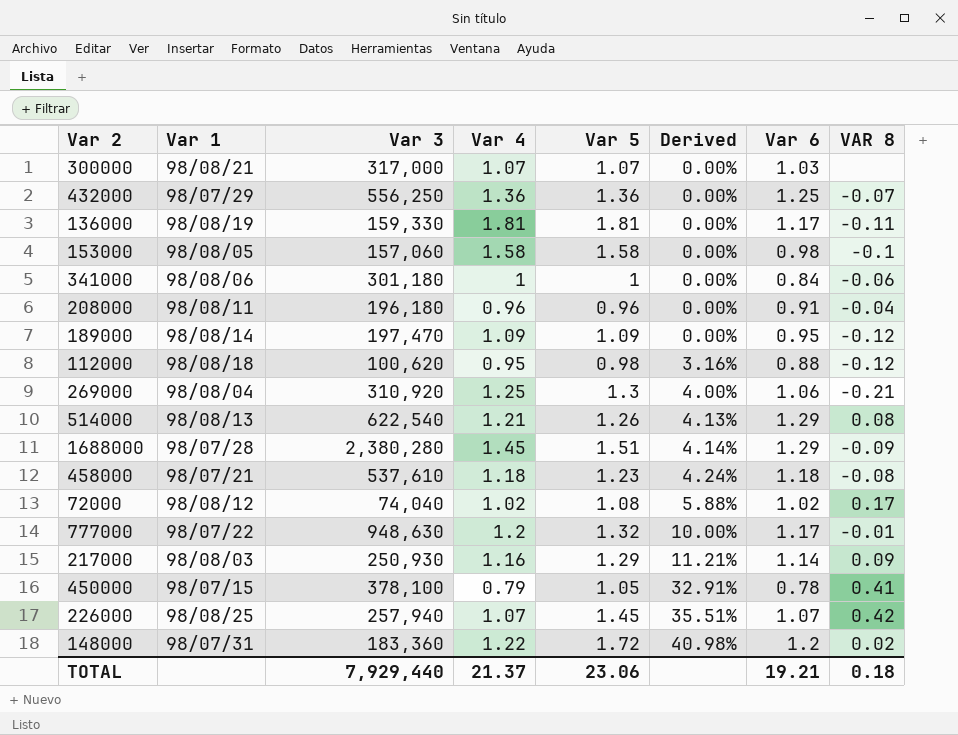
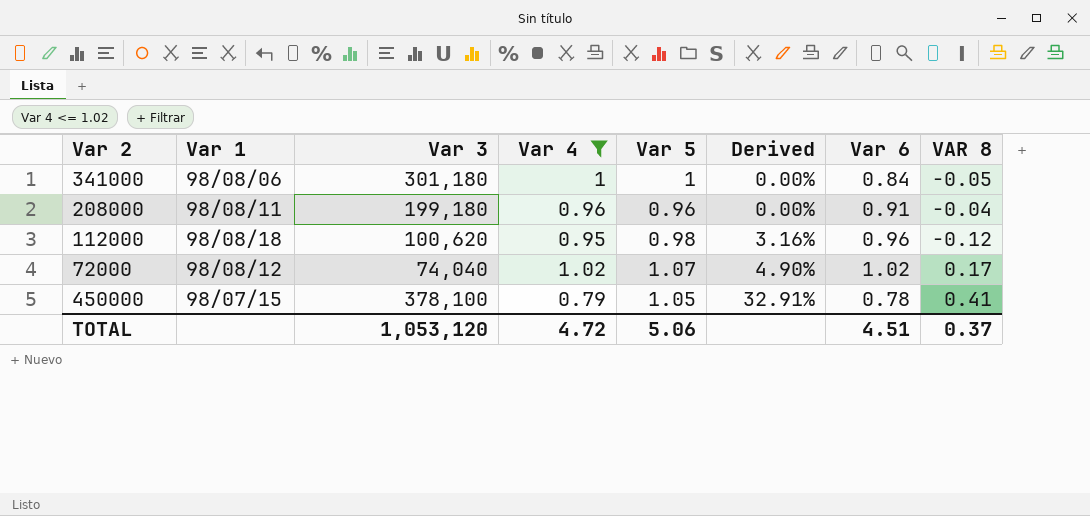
filter: none -> Var 4 <= 1.02
341000 | VAR 8: -0.06 -> -0.05
208000 | Var 3: 196,180 -> 199,180
112000 | Var 6: 0.88 -> 0.96
72000 | Var 5: 1.08 -> 1.07
72000 | Derived: 5.88% -> 4.90%
TOTAL | Var 3: 7,929,440 -> 1,053,120
TOTAL | Var 4: 21.37 -> 4.72
TOTAL | Var 5: 23.06 -> 5.06
TOTAL | Var 6: 19.21 -> 4.51
TOTAL | VAR 8: 0.18 -> 0.37

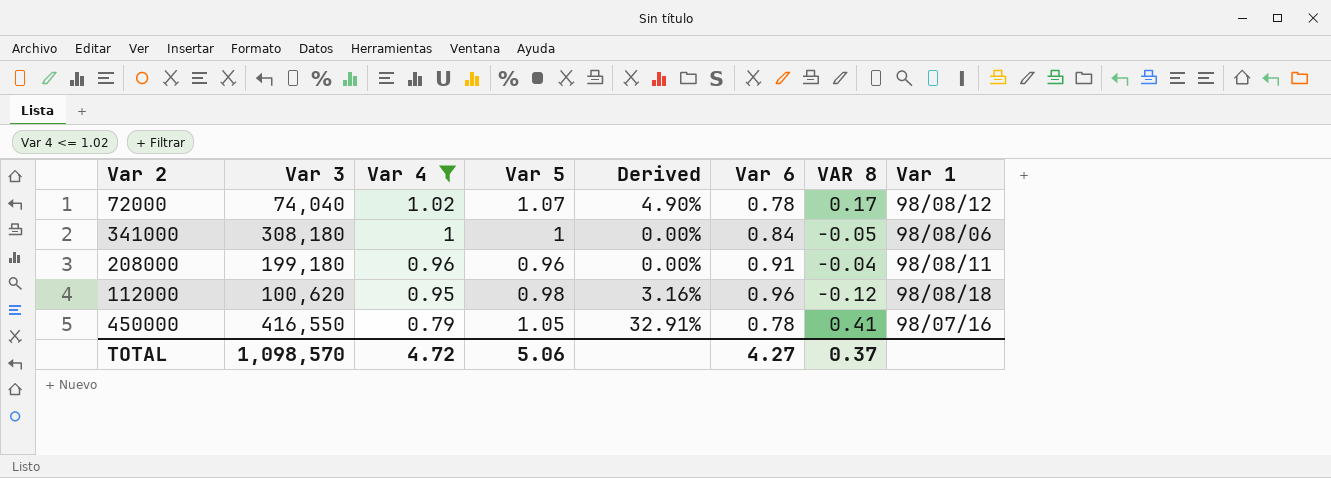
row order: Derived ascending -> Var 4 descending
column Var 1 | position: 2 -> 8
72000 | Var 6: 1.02 -> 0.78
341000 | Var 3: 301,180 -> 308,180
450000 | Var 3: 378,100 -> 416,550
450000 | Var 1: 98/07/15 -> 98/07/16
TOTAL | Var 3: 1,053,120 -> 1,098,570
TOTAL | Var 6: 4.51 -> 4.27

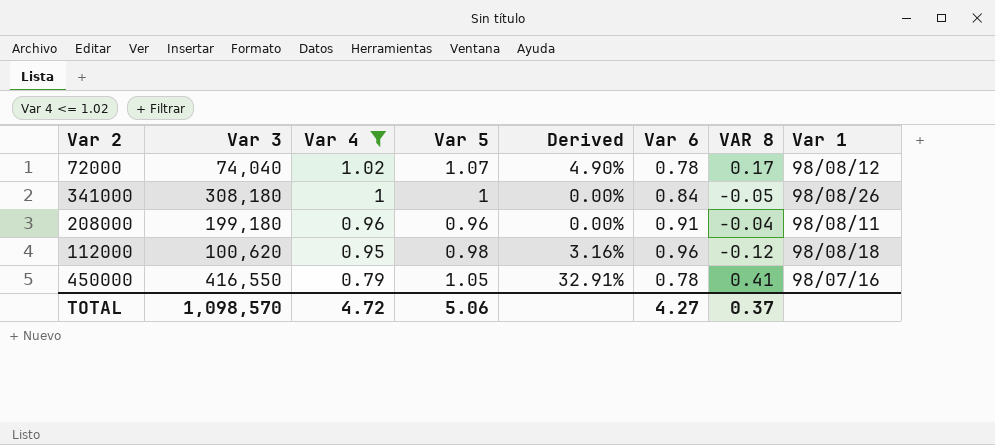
341000 | Var 1: 98/08/06 -> 98/08/26

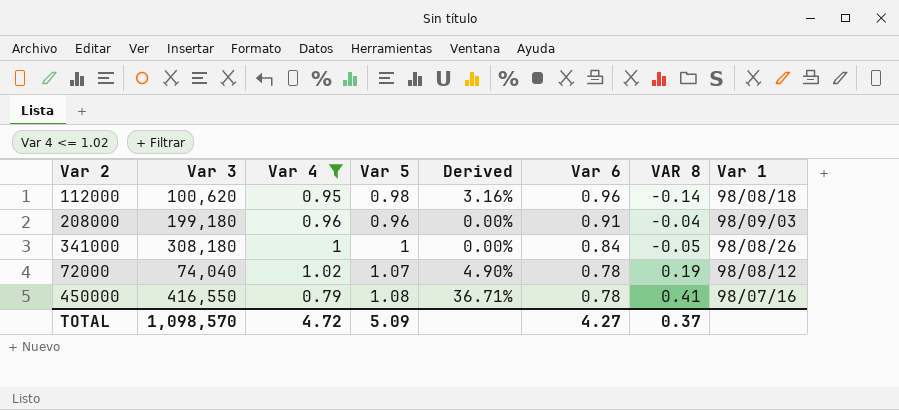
row order: Var 4 descending -> Var 6 descending
112000 | VAR 8: -0.12 -> -0.14
208000 | Var 1: 98/08/11 -> 98/09/03
72000 | VAR 8: 0.17 -> 0.19
450000 | Var 5: 1.05 -> 1.08
450000 | Derived: 32.91% -> 36.71%
TOTAL | Var 5: 5.06 -> 5.09

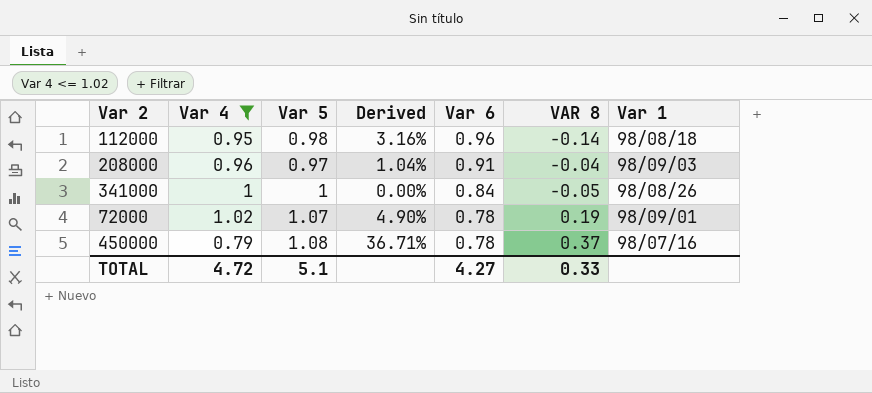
column Var 3 | position: 2 -> none
208000 | Var 5: 0.96 -> 0.97
208000 | Derived: 0.00% -> 1.04%
72000 | Var 1: 98/08/12 -> 98/09/01
450000 | VAR 8: 0.41 -> 0.37
TOTAL | Var 5: 5.09 -> 5.1
TOTAL | VAR 8: 0.37 -> 0.33

